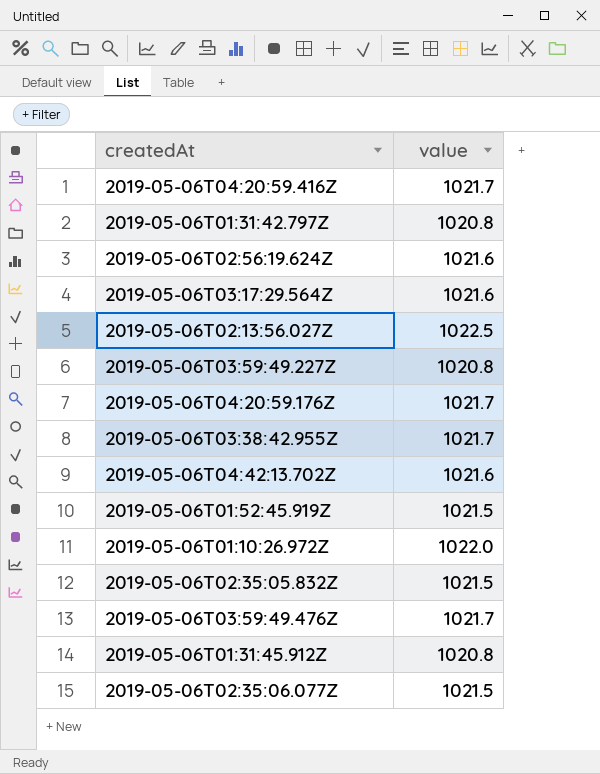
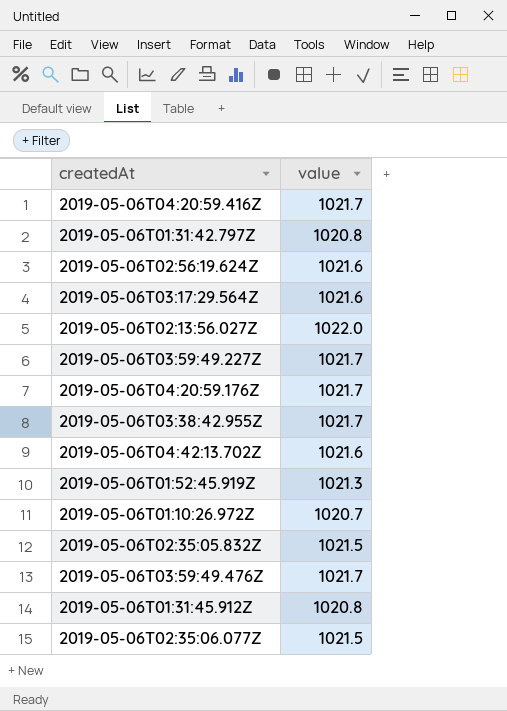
2019-05-06T02:13:56.027Z | value: 1022.5 -> 1022.0
2019-05-06T03:59:49.227Z | value: 1020.8 -> 1021.7
2019-05-06T01:52:45.919Z | value: 1021.5 -> 1021.3
2019-05-06T01:10:26.972Z | value: 1022.0 -> 1020.7

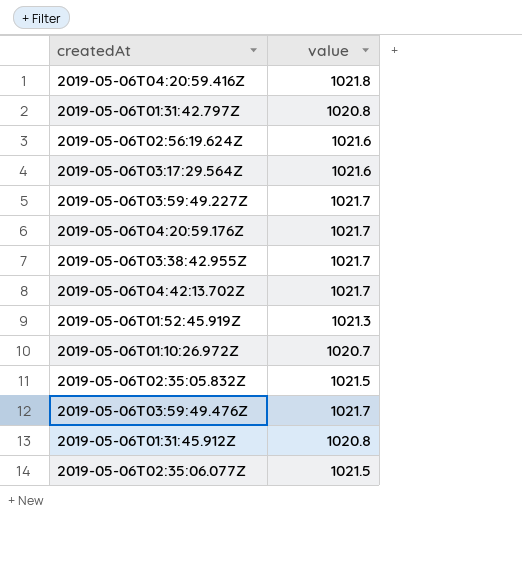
row 2019-05-06T02:13:56.027Z: 1022.0 -> none
2019-05-06T04:20:59.416Z | value: 1021.7 -> 1021.8
2019-05-06T04:42:13.702Z | value: 1021.6 -> 1021.7

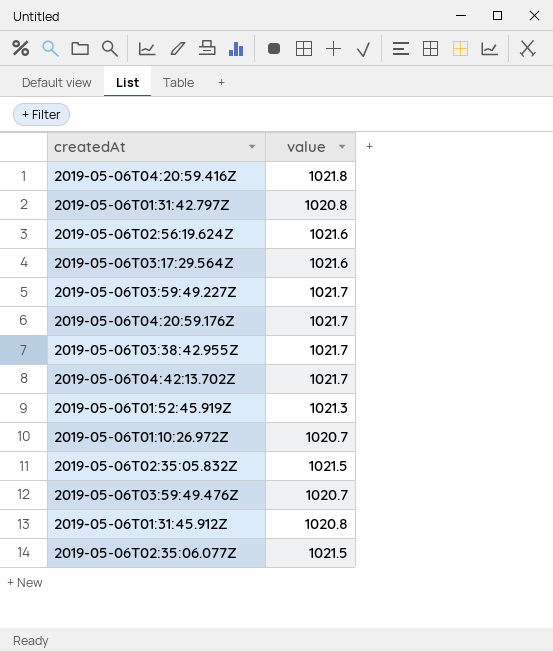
2019-05-06T03:59:49.476Z | value: 1021.7 -> 1020.7

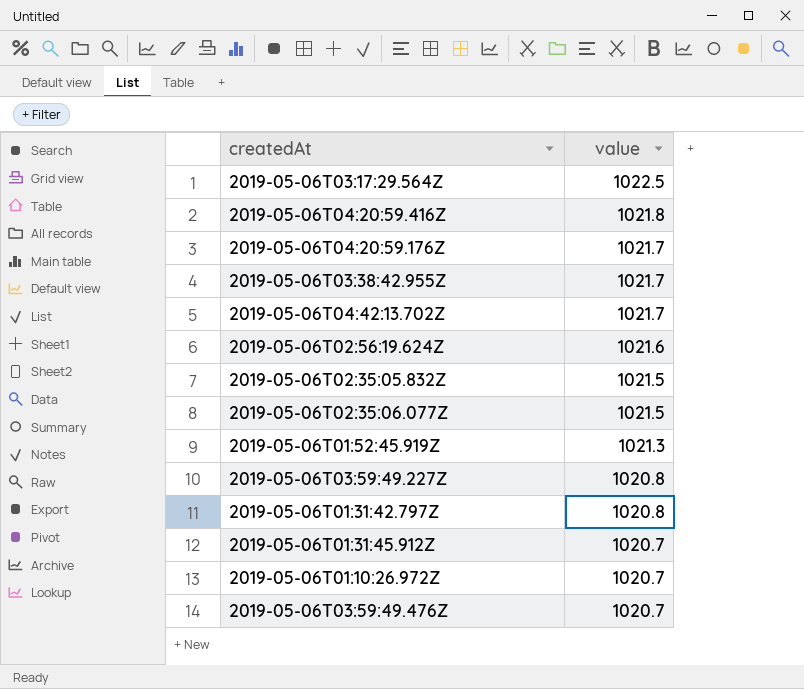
row order: none -> value descending
2019-05-06T03:17:29.564Z | value: 1021.6 -> 1022.5
2019-05-06T03:59:49.227Z | value: 1021.7 -> 1020.8
2019-05-06T01:31:45.912Z | value: 1020.8 -> 1020.7

